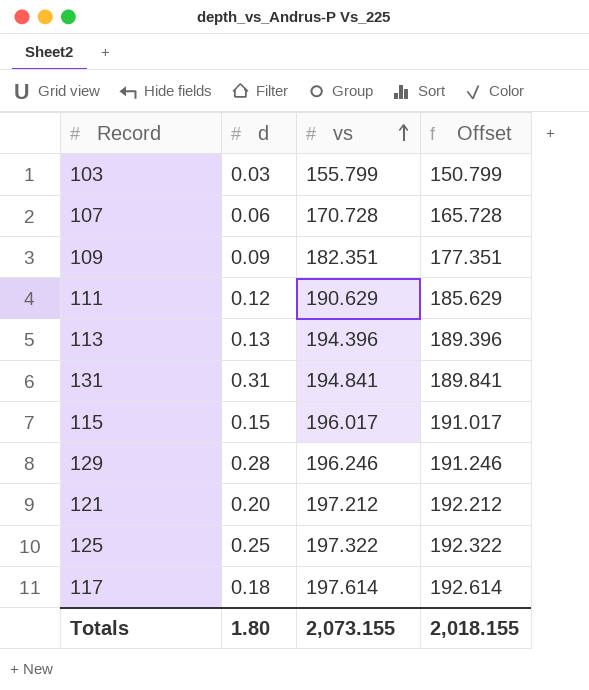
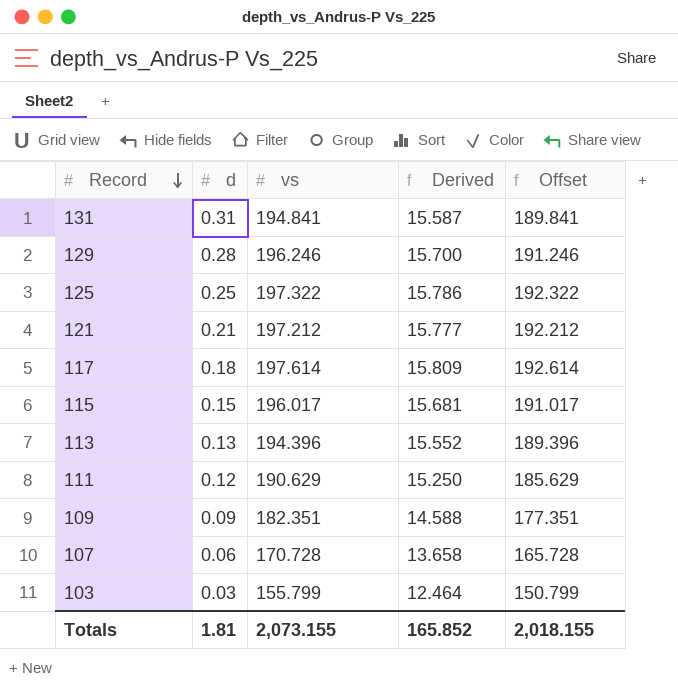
row order: vs ascending -> Record descending
column Derived | formula: none -> [vs] * 0.08
121 | d: 0.20 -> 0.21
Totals | d: 1.80 -> 1.81

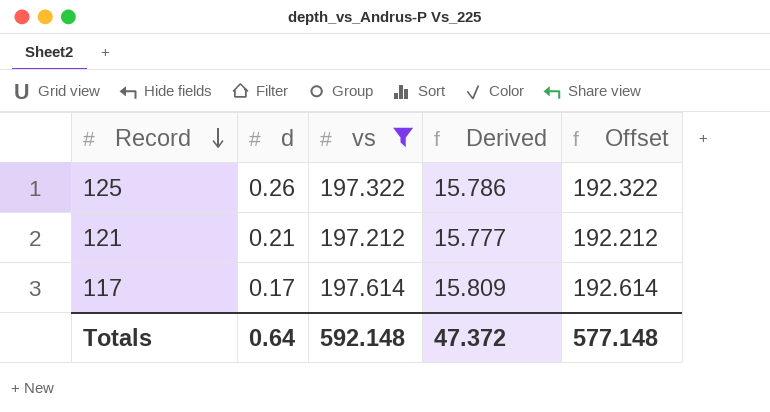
filter: none -> vs >= 197.212
125 | d: 0.25 -> 0.26
117 | d: 0.18 -> 0.17
Totals | d: 1.81 -> 0.64
Totals | vs: 2,073.155 -> 592.148
Totals | Derived: 165.852 -> 47.372
Totals | Offset: 2,018.155 -> 577.148

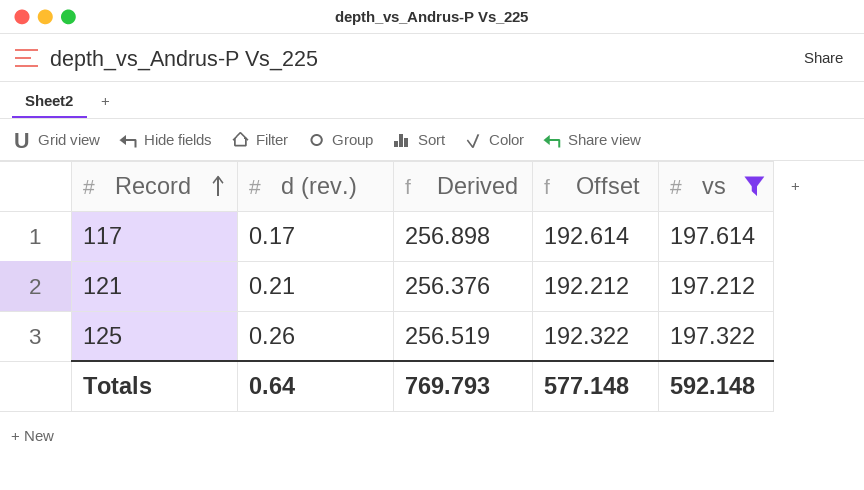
row order: Record descending -> Record ascending
column name: d -> d (rev.)
column Derived | formula: [vs] * 0.08 -> [vs] * 1.3
column vs | position: 3 -> 5
Totals | Derived: 47.372 -> 769.793

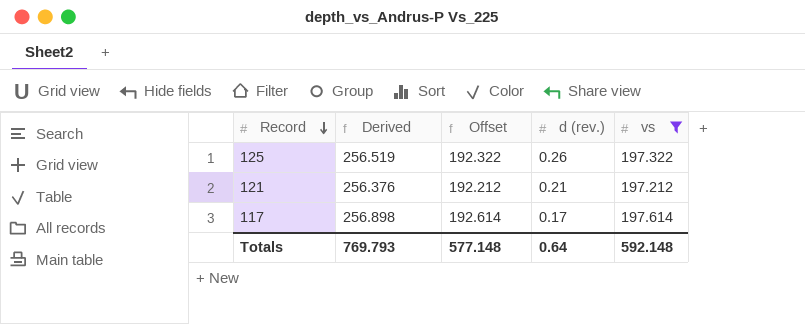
row order: Record ascending -> Record descending
column d (rev.) | position: 2 -> 4

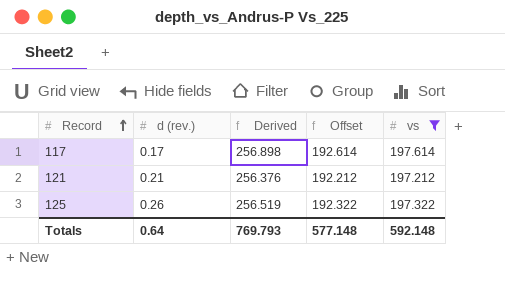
row order: Record descending -> Record ascending
column d (rev.) | position: 4 -> 2

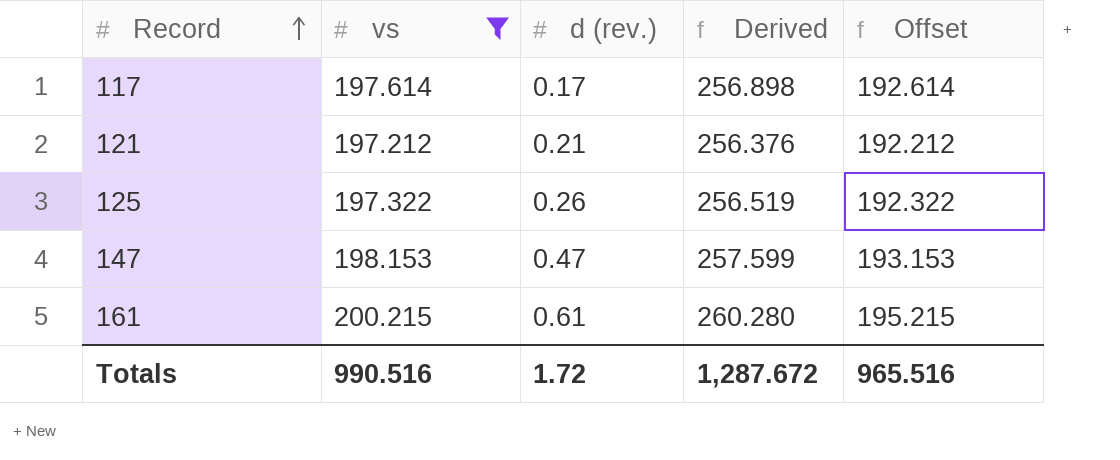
column vs | position: 5 -> 2
row 147: none -> 198.153 | 0.47 | 257.599 | 193.153
row 161: none -> 200.215 | 0.61 | 260.280 | 195.215
Totals | vs: 592.148 -> 990.516
Totals | d (rev.): 0.64 -> 1.72
Totals | Derived: 769.793 -> 1,287.672
Totals | Offset: 577.148 -> 965.516

